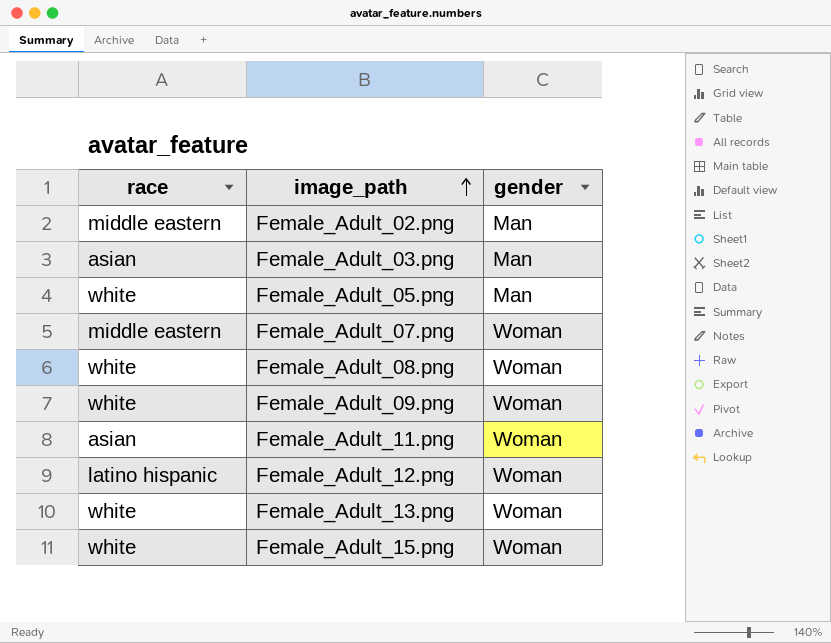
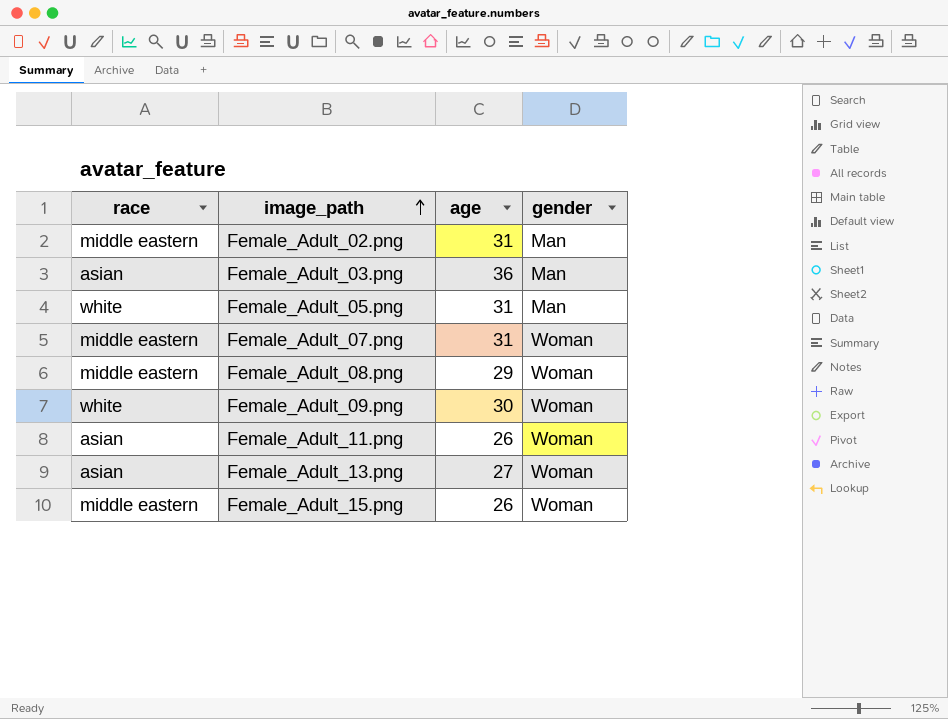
column age | position: none -> 3
row Female_Adult_12.png: latino hispanic | Woman -> none
Female_Adult_08.png | race: white -> middle eastern
Female_Adult_13.png | race: white -> asian
Female_Adult_15.png | race: white -> middle eastern

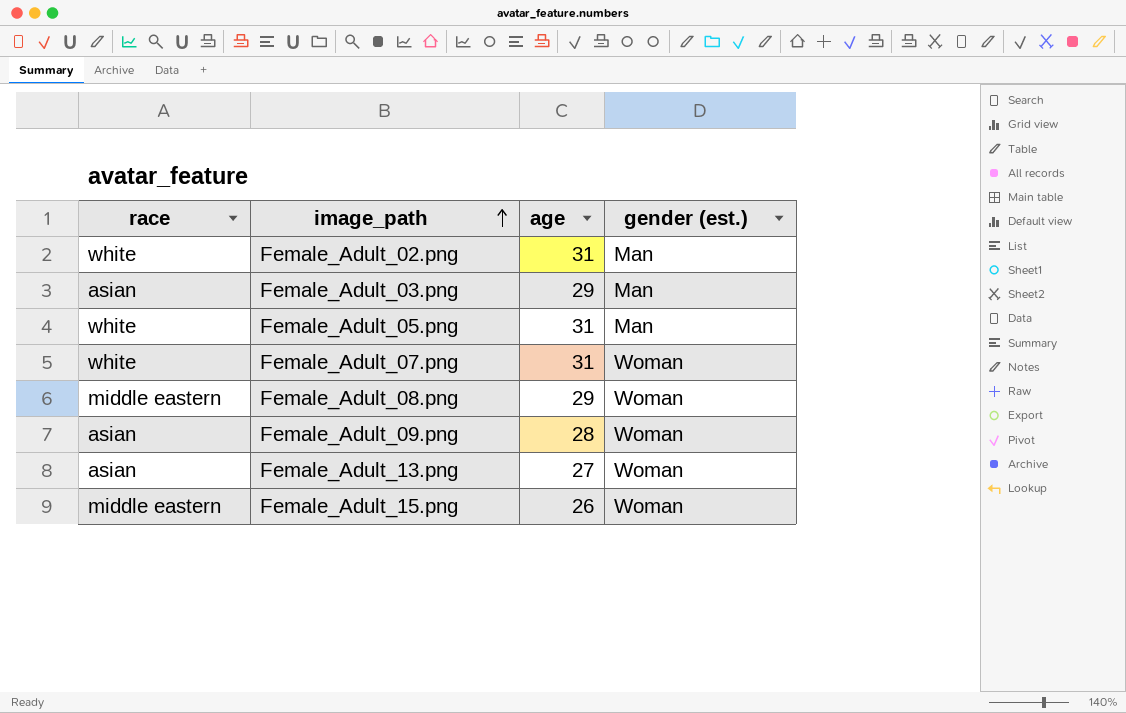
column name: gender -> gender (est.)
row Female_Adult_11.png: asian | 26 | Woman -> none
Female_Adult_02.png | race: middle eastern -> white
Female_Adult_03.png | age: 36 -> 29
Female_Adult_07.png | race: middle eastern -> white
Female_Adult_09.png | race: white -> asian
Female_Adult_09.png | age: 30 -> 28

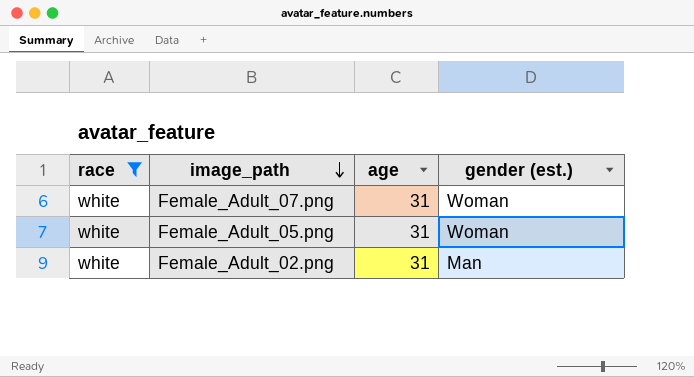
filter: none -> race = white
row order: image_path ascending -> image_path descending
Female_Adult_05.png | gender (est.): Man -> Woman

